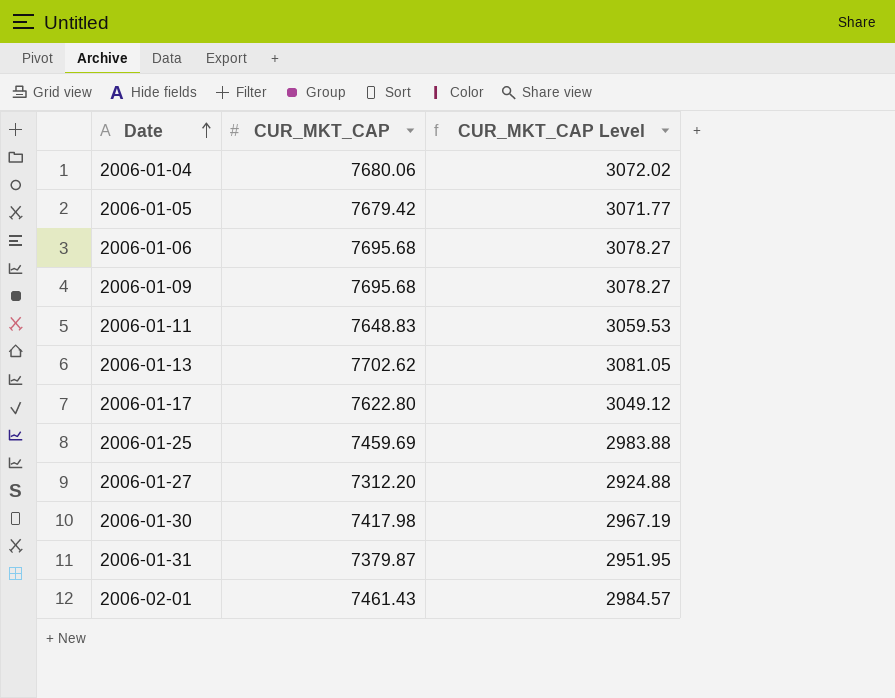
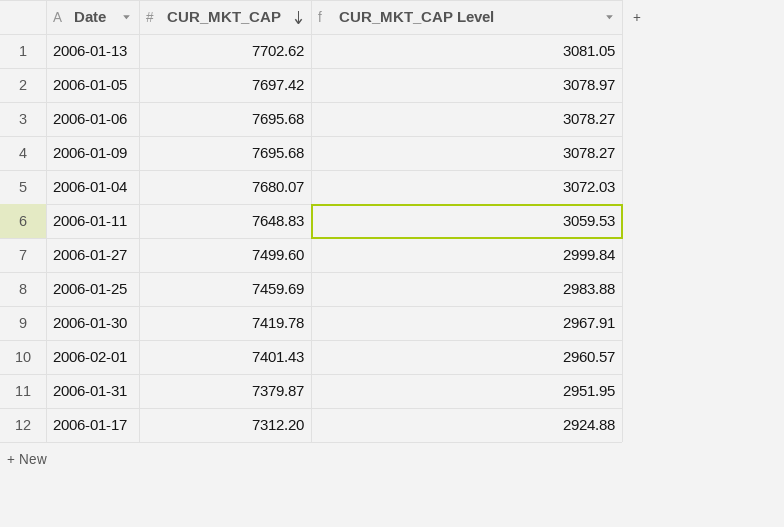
row order: Date ascending -> CUR_MKT_CAP descending
2006-01-05 | CUR_MKT_CAP: 7679.42 -> 7697.42
2006-01-05 | CUR_MKT_CAP Level: 3071.77 -> 3078.97
2006-01-04 | CUR_MKT_CAP: 7680.06 -> 7680.07
2006-01-04 | CUR_MKT_CAP Level: 3072.02 -> 3072.03
2006-01-27 | CUR_MKT_CAP: 7312.20 -> 7499.60
2006-01-27 | CUR_MKT_CAP Level: 2924.88 -> 2999.84
2006-01-30 | CUR_MKT_CAP: 7417.98 -> 7419.78
2006-01-30 | CUR_MKT_CAP Level: 2967.19 -> 2967.91
2006-02-01 | CUR_MKT_CAP: 7461.43 -> 7401.43
2006-02-01 | CUR_MKT_CAP Level: 2984.57 -> 2960.57
2006-01-17 | CUR_MKT_CAP: 7622.80 -> 7312.20
2006-01-17 | CUR_MKT_CAP Level: 3049.12 -> 2924.88

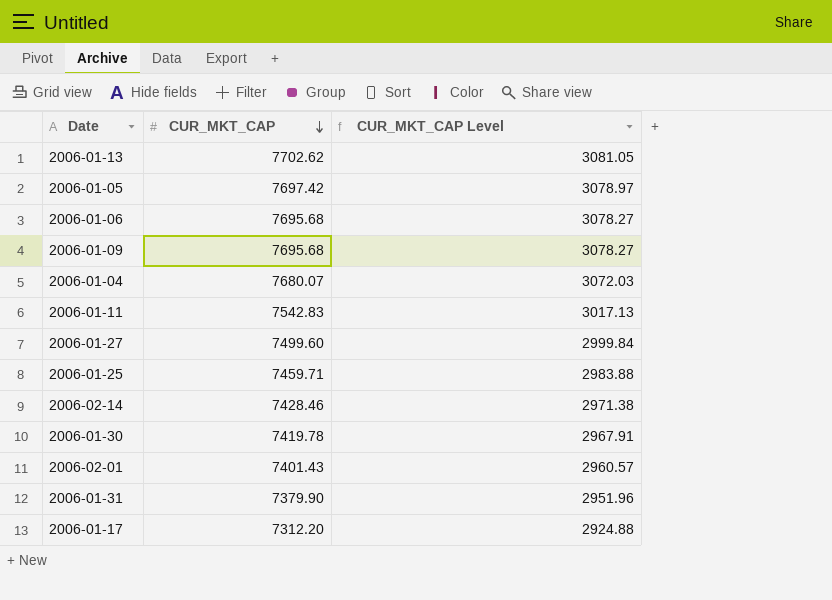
2006-01-11 | CUR_MKT_CAP: 7648.83 -> 7542.83
2006-01-11 | CUR_MKT_CAP Level: 3059.53 -> 3017.13
2006-01-25 | CUR_MKT_CAP: 7459.69 -> 7459.71
row 2006-02-14: none -> 7428.46 | 2971.38
2006-01-31 | CUR_MKT_CAP: 7379.87 -> 7379.90
2006-01-31 | CUR_MKT_CAP Level: 2951.95 -> 2951.96

